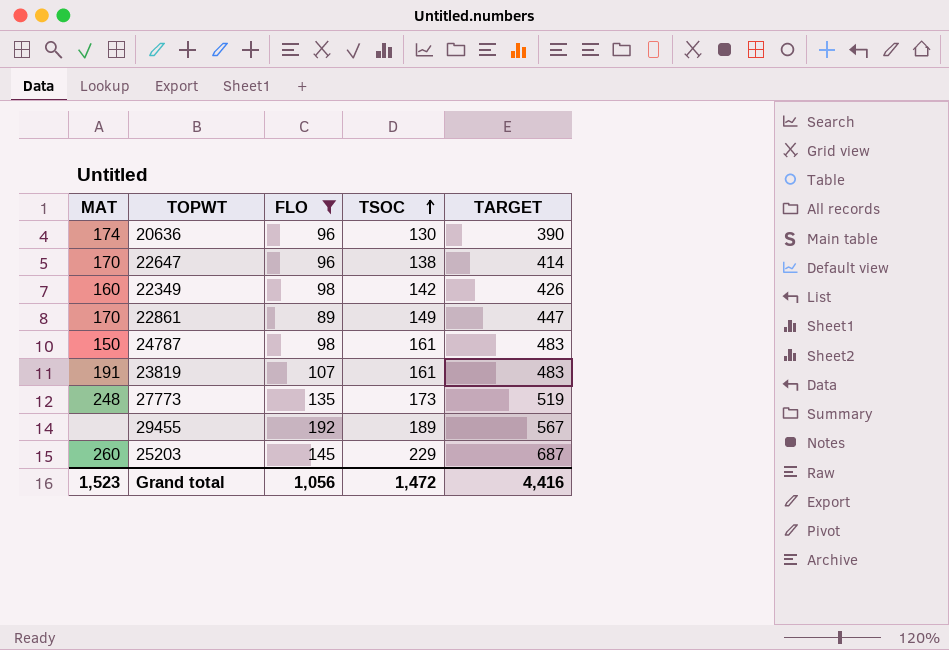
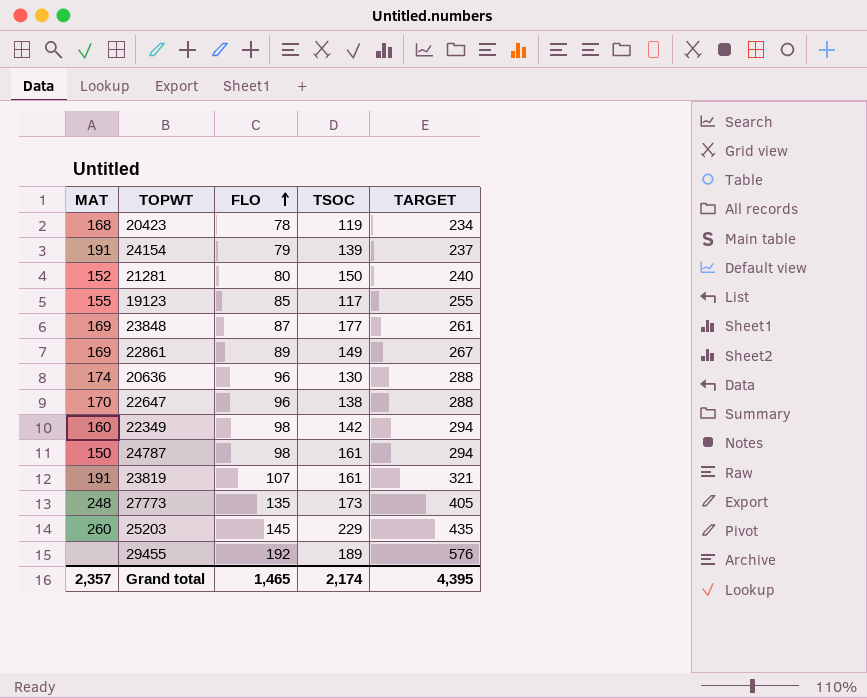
filter: FLO >= 89 -> none
row order: TSOC ascending -> FLO ascending
column TARGET | formula: [TSOC] * 3 -> [FLO] * 3
22861 | MAT: 170 -> 169
Grand total | MAT: 1,523 -> 2,357
Grand total | FLO: 1,056 -> 1,465
Grand total | TSOC: 1,472 -> 2,174
Grand total | TARGET: 4,416 -> 4,395

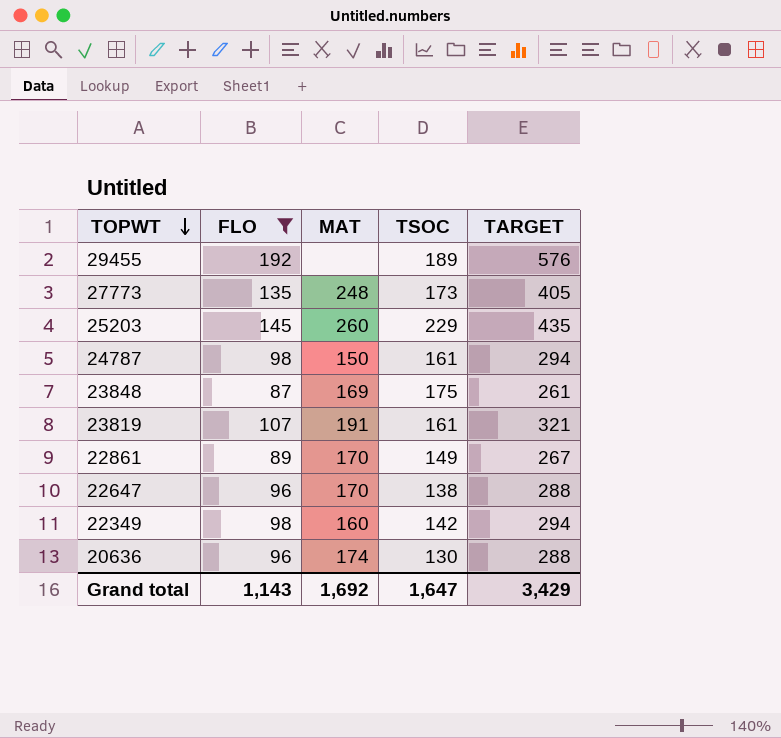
filter: none -> FLO >= 87
row order: FLO ascending -> TOPWT descending
column MAT | position: 1 -> 3
23848 | TSOC: 177 -> 175
22861 | MAT: 169 -> 170
Grand total | FLO: 1,465 -> 1,143
Grand total | MAT: 2,357 -> 1,692
Grand total | TSOC: 2,174 -> 1,647
Grand total | TARGET: 4,395 -> 3,429

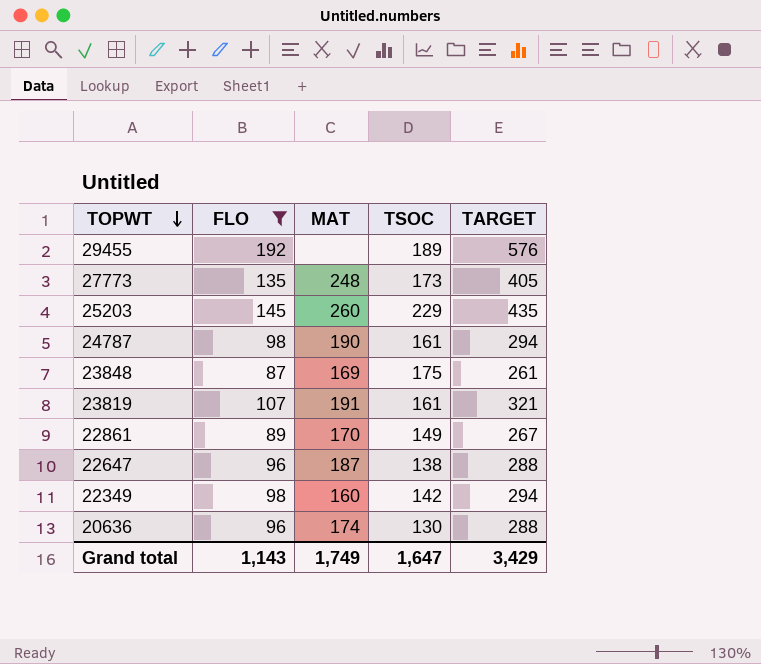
24787 | MAT: 150 -> 190
22647 | MAT: 170 -> 187
Grand total | MAT: 1,692 -> 1,749

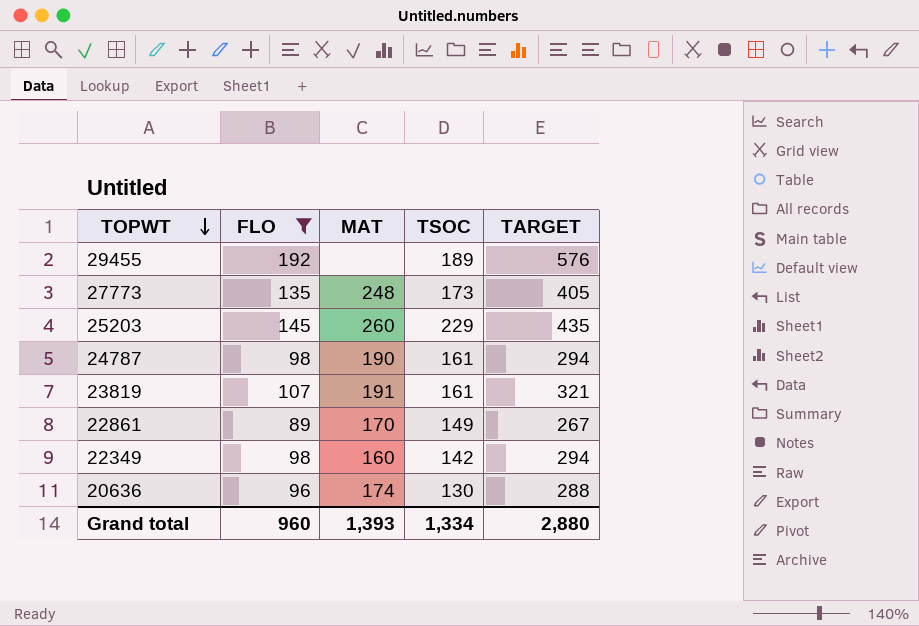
row 23848: 87 | 169 | 175 | 261 -> none
row 22647: 96 | 187 | 138 | 288 -> none
Grand total | FLO: 1,143 -> 960
Grand total | MAT: 1,749 -> 1,393
Grand total | TSOC: 1,647 -> 1,334
Grand total | TARGET: 3,429 -> 2,880

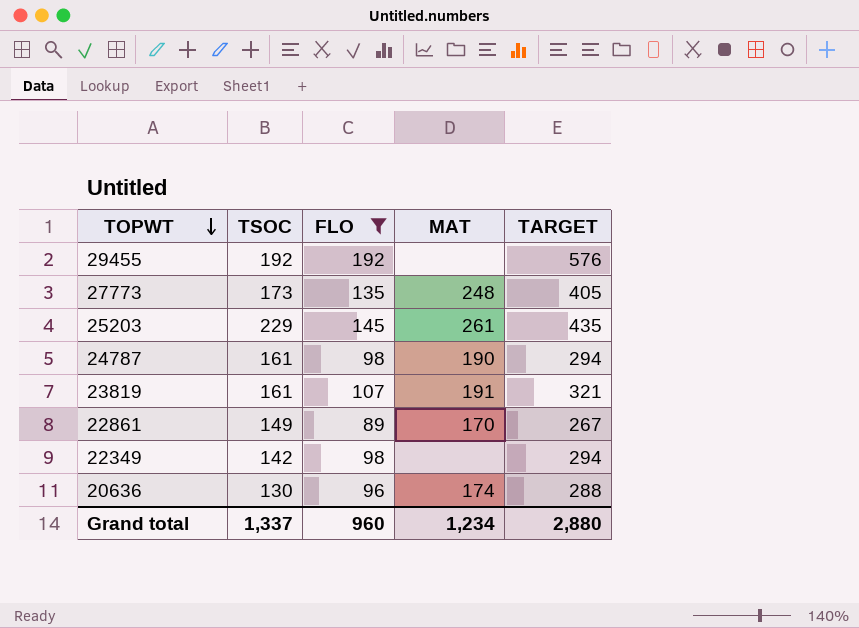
column TSOC | position: 4 -> 2
29455 | TSOC: 189 -> 192
25203 | MAT: 260 -> 261
22349 | MAT: 160 -> none
Grand total | TSOC: 1,334 -> 1,337
Grand total | MAT: 1,393 -> 1,234

